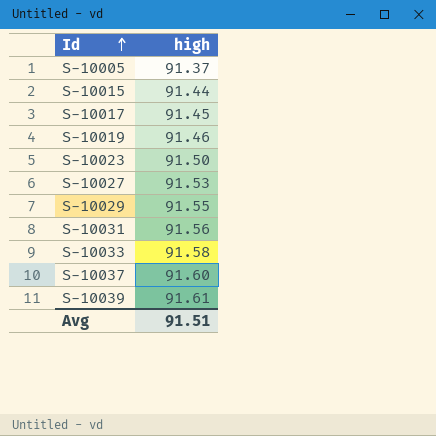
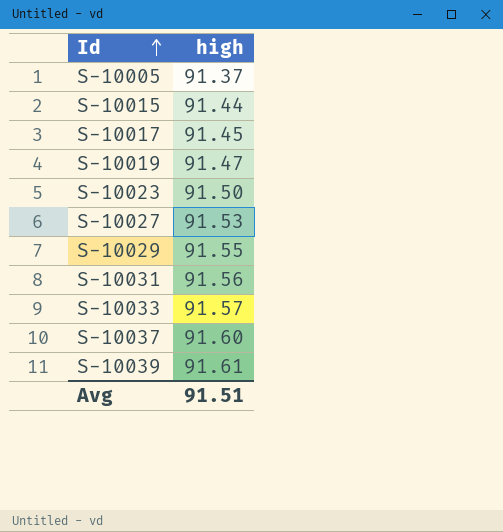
S-10019 | high: 91.46 -> 91.47
S-10033 | high: 91.58 -> 91.57

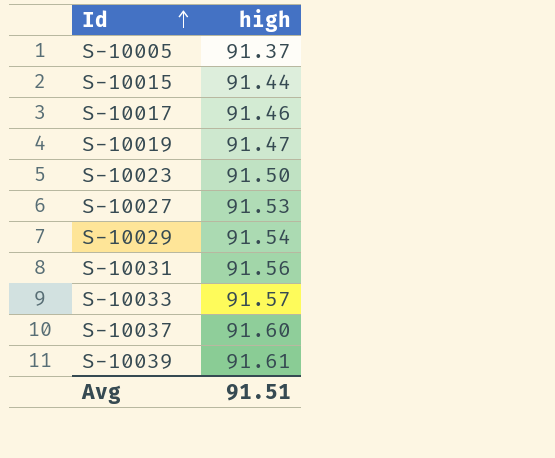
S-10017 | high: 91.45 -> 91.46
S-10029 | high: 91.55 -> 91.54

